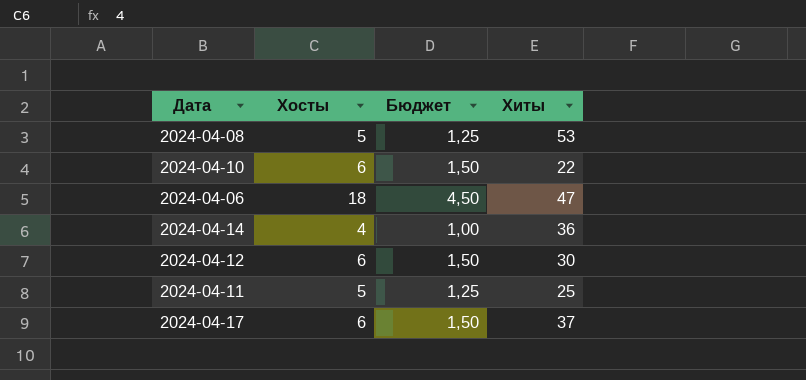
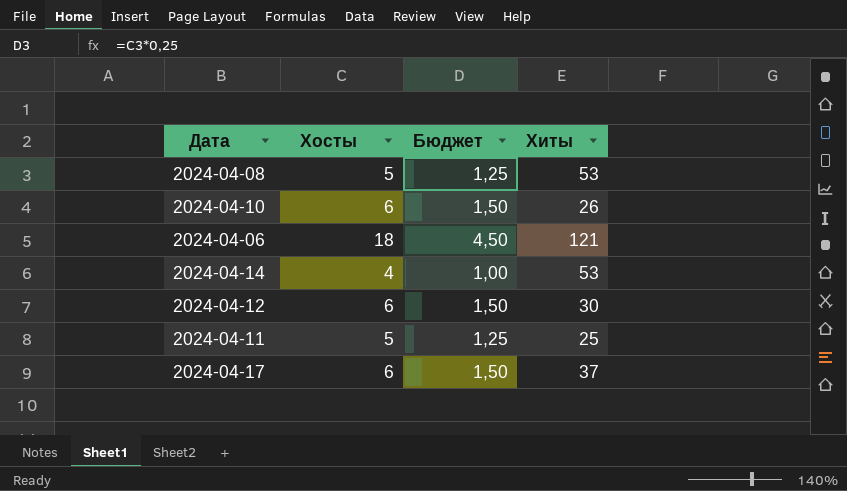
2024-04-10 | Хиты: 22 -> 26
2024-04-06 | Хиты: 47 -> 121
2024-04-14 | Хиты: 36 -> 53

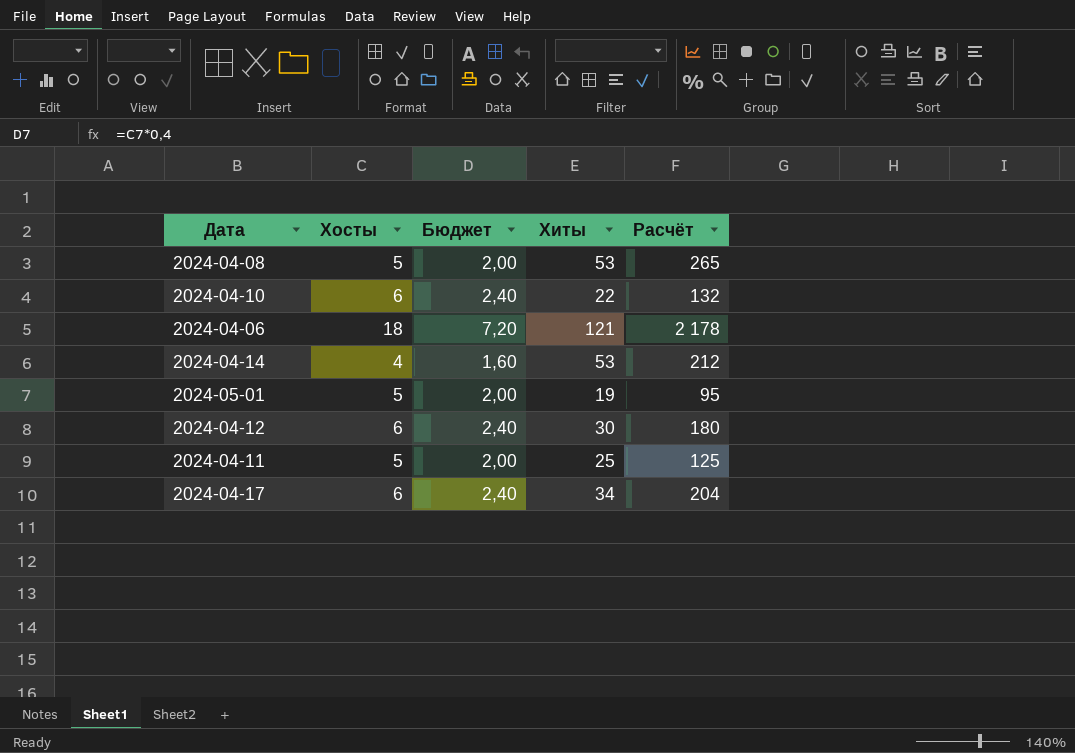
column Бюджет | formula: [Хосты] * 0,25 -> [Хосты] * 0,4
column Расчёт | formula: none -> [Хосты] * [Хиты]
2024-04-10 | Хиты: 26 -> 22
row 2024-05-01: none -> 5 | 2,00 | 19 | 95
2024-04-17 | Хиты: 37 -> 34

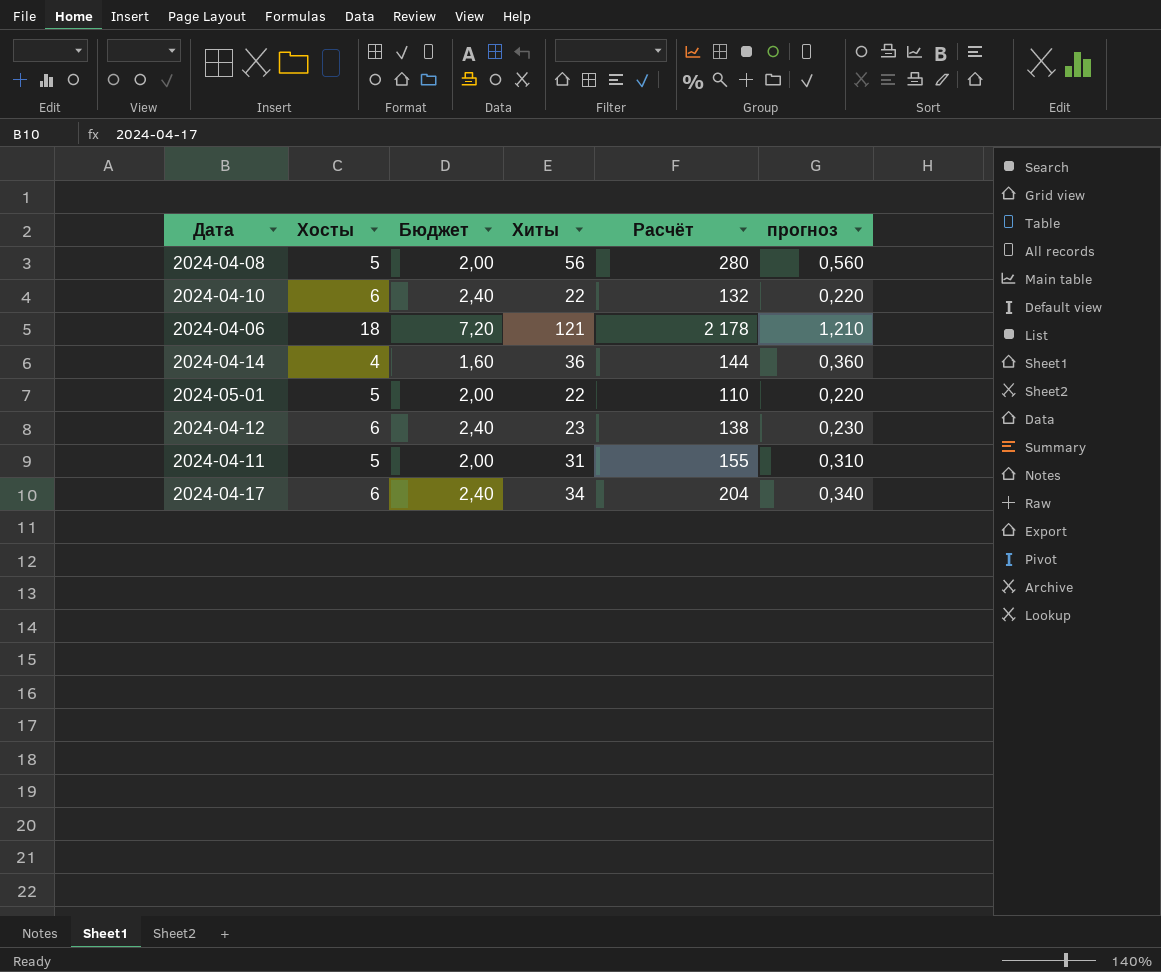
column прогноз | formula: none -> [Хиты] * 0,01
2024-04-08 | Хиты: 53 -> 56
2024-04-08 | Расчёт: 265 -> 280
2024-04-14 | Хиты: 53 -> 36
2024-04-14 | Расчёт: 212 -> 144
2024-05-01 | Хиты: 19 -> 22
2024-05-01 | Расчёт: 95 -> 110
2024-04-12 | Хиты: 30 -> 23
2024-04-12 | Расчёт: 180 -> 138
2024-04-11 | Хиты: 25 -> 31
2024-04-11 | Расчёт: 125 -> 155

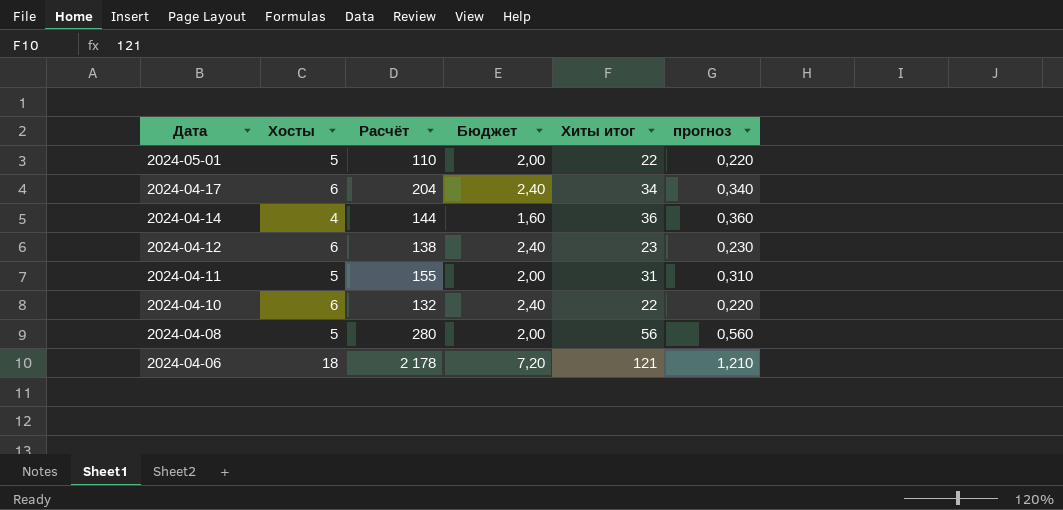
row order: none -> Дата descending
column Расчёт | position: 5 -> 3
column name: Хиты -> Хиты итог

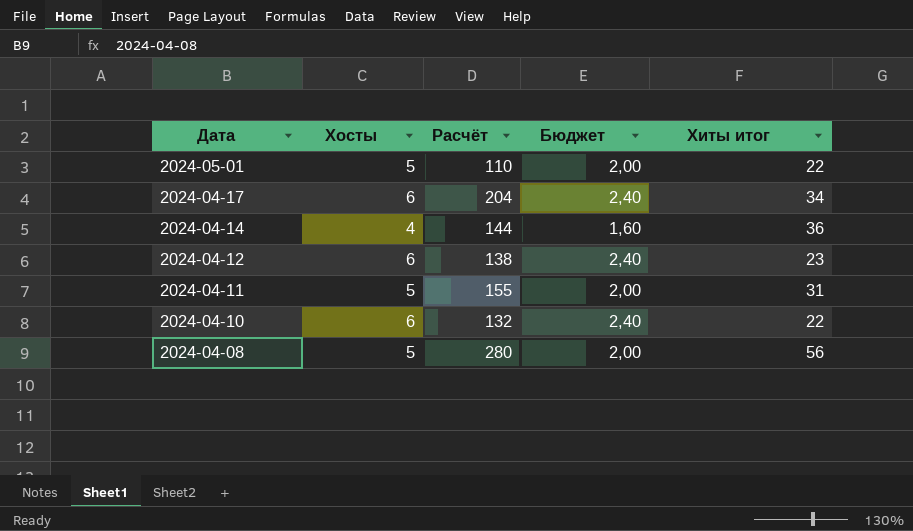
column прогноз | formula: [Хиты итог] * 0,01 -> none
row 2024-04-06: 18 | 2 178 | 7,20 | 121 | 1,210 -> none

